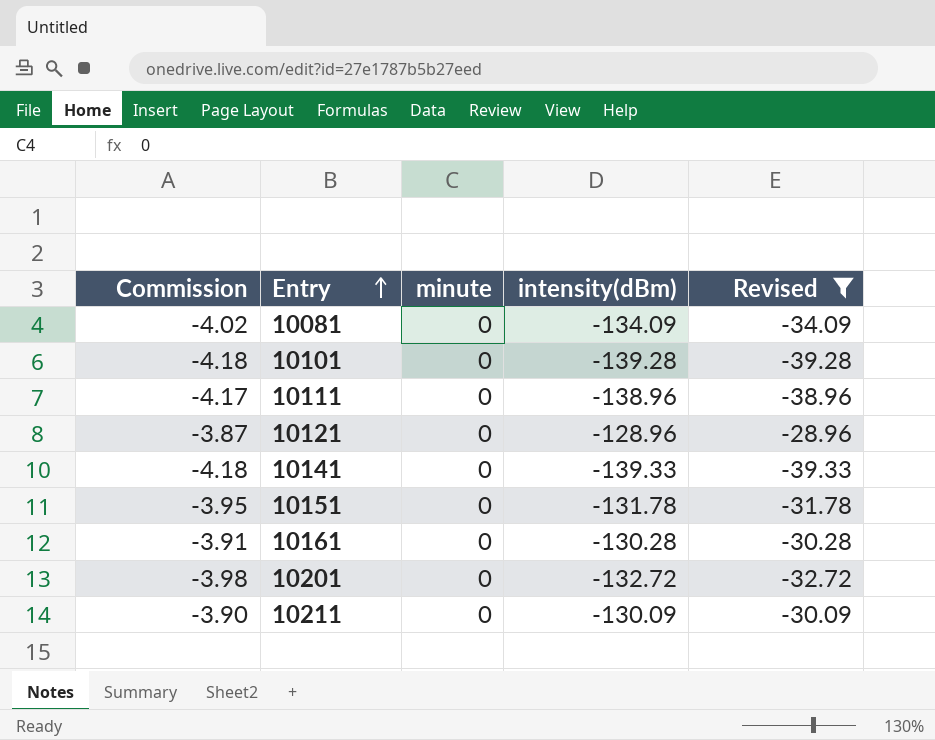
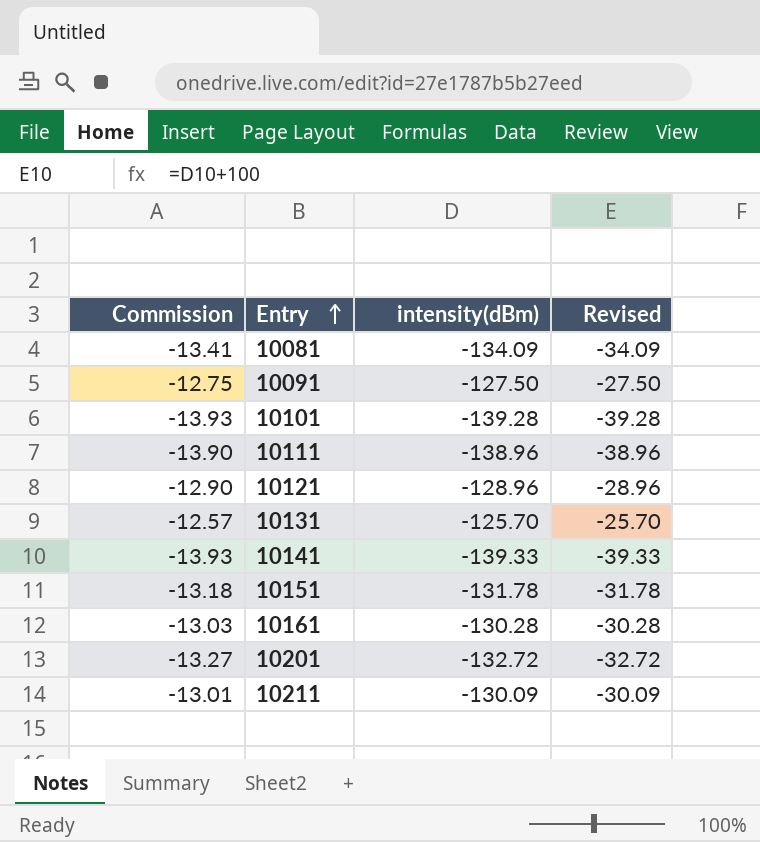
filter: Revised <= -28.96 -> none
column minute | position: 3 -> none
column Commission | formula: [intensity(dBm)] * 0.03 -> [intensity(dBm)] * 0.1

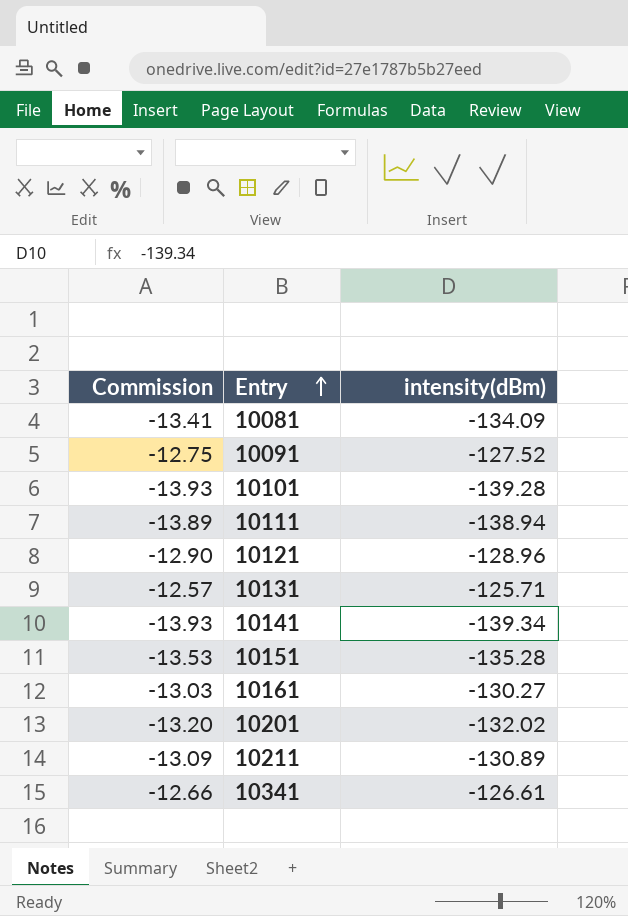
column Revised | formula: [intensity(dBm)] + 100 -> none
10091 | intensity(dBm): -127.50 -> -127.52
10111 | Commission: -13.90 -> -13.89
10111 | intensity(dBm): -138.96 -> -138.94
10131 | intensity(dBm): -125.70 -> -125.71
10141 | intensity(dBm): -139.33 -> -139.34
10151 | Commission: -13.18 -> -13.53
10151 | intensity(dBm): -131.78 -> -135.28
10161 | intensity(dBm): -130.28 -> -130.27
10201 | Commission: -13.27 -> -13.20
10201 | intensity(dBm): -132.72 -> -132.02
10211 | Commission: -13.01 -> -13.09
10211 | intensity(dBm): -130.09 -> -130.89
row 10341: none -> -12.66 | -126.61

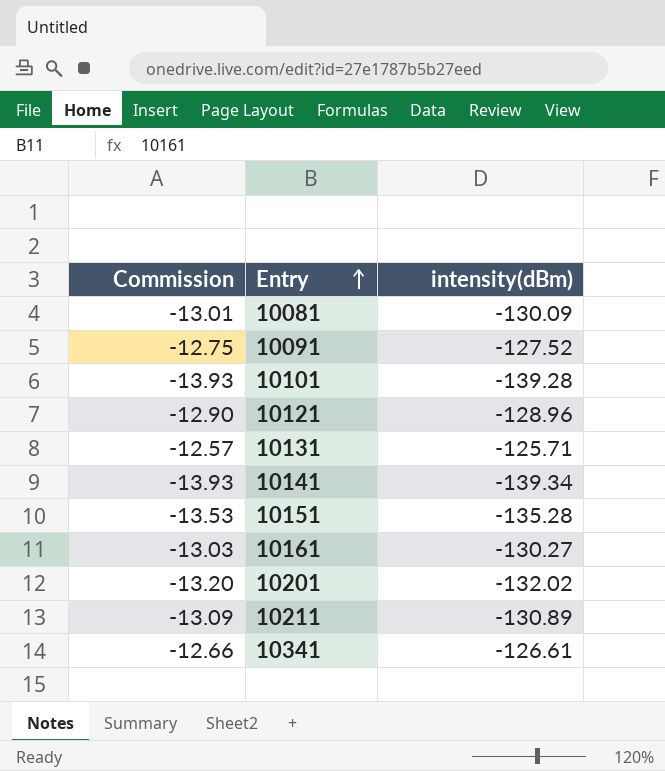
row 10111: -13.89 | -138.94 -> none
10081 | Commission: -13.41 -> -13.01
10081 | intensity(dBm): -134.09 -> -130.09

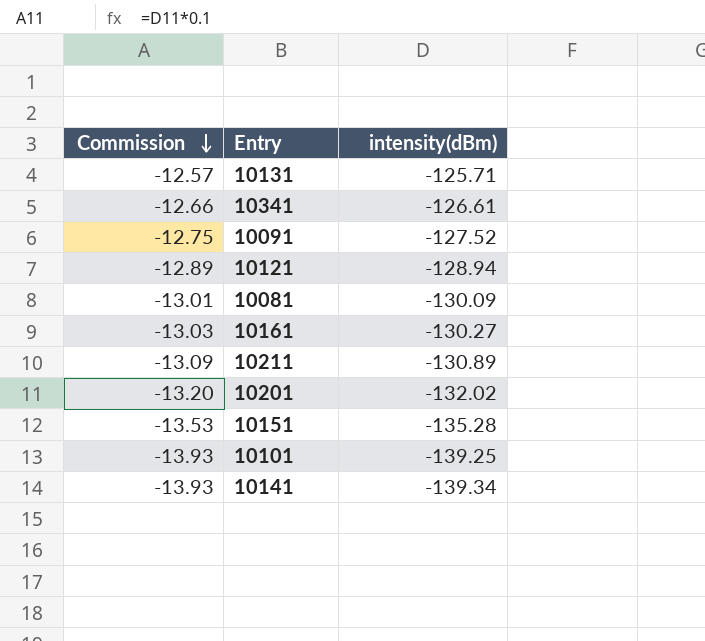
row order: Entry ascending -> Commission descending
10121 | Commission: -12.90 -> -12.89
10121 | intensity(dBm): -128.96 -> -128.94
10101 | intensity(dBm): -139.28 -> -139.25

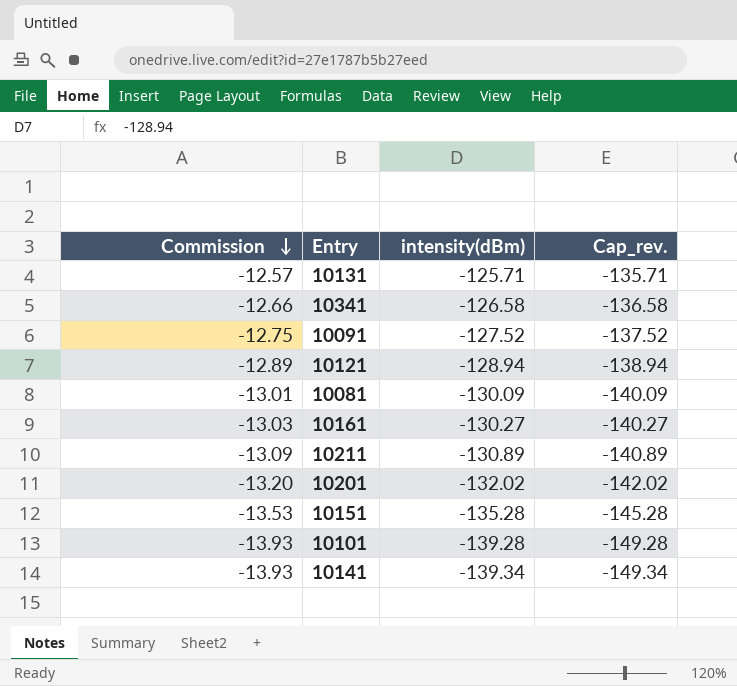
column Cap_rev. | formula: none -> [intensity(dBm)] - 10
10341 | intensity(dBm): -126.61 -> -126.58
10101 | intensity(dBm): -139.25 -> -139.28

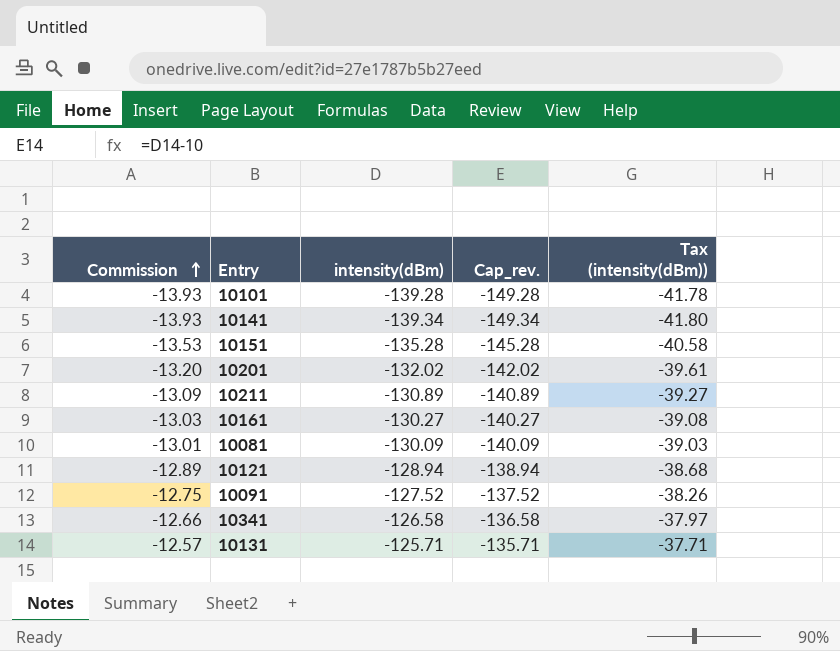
row order: Commission descending -> Commission ascending
column Tax (intensity(dBm)) | formula: none -> [intensity(dBm)] * 0.3

